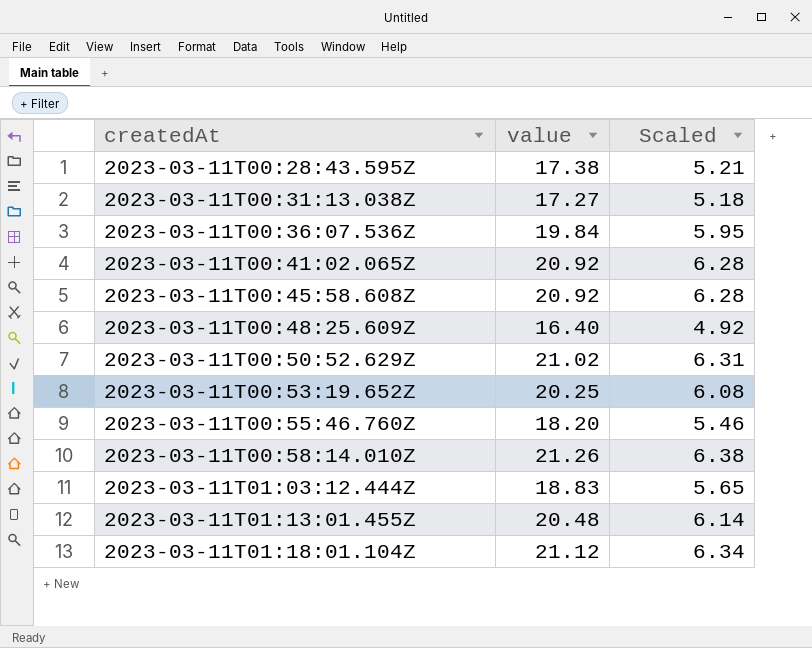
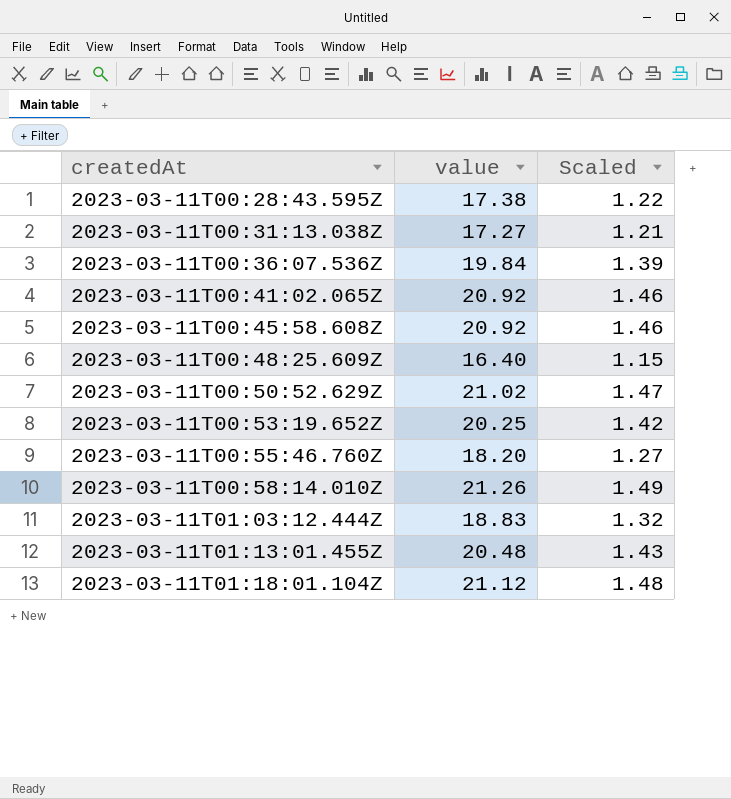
column Scaled | formula: [value] * 0.3 -> [value] * 0.07

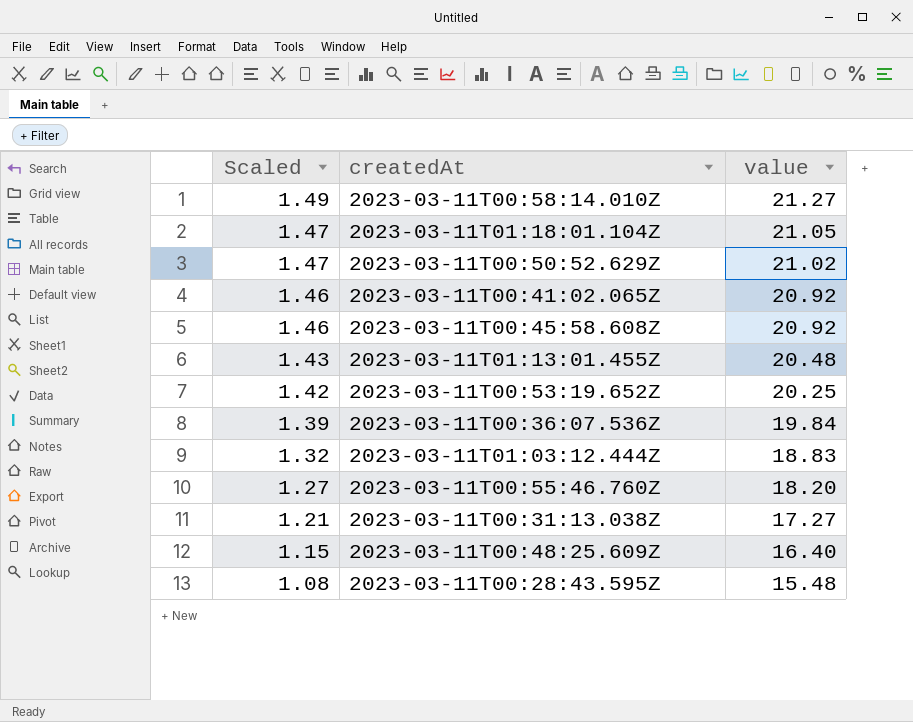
row order: createdAt ascending -> Scaled descending
column Scaled | position: 3 -> 1
2023-03-11T00:58:14.010Z | value: 21.26 -> 21.27
2023-03-11T01:18:01.104Z | Scaled: 1.48 -> 1.47
2023-03-11T01:18:01.104Z | value: 21.12 -> 21.05
2023-03-11T00:28:43.595Z | Scaled: 1.22 -> 1.08
2023-03-11T00:28:43.595Z | value: 17.38 -> 15.48

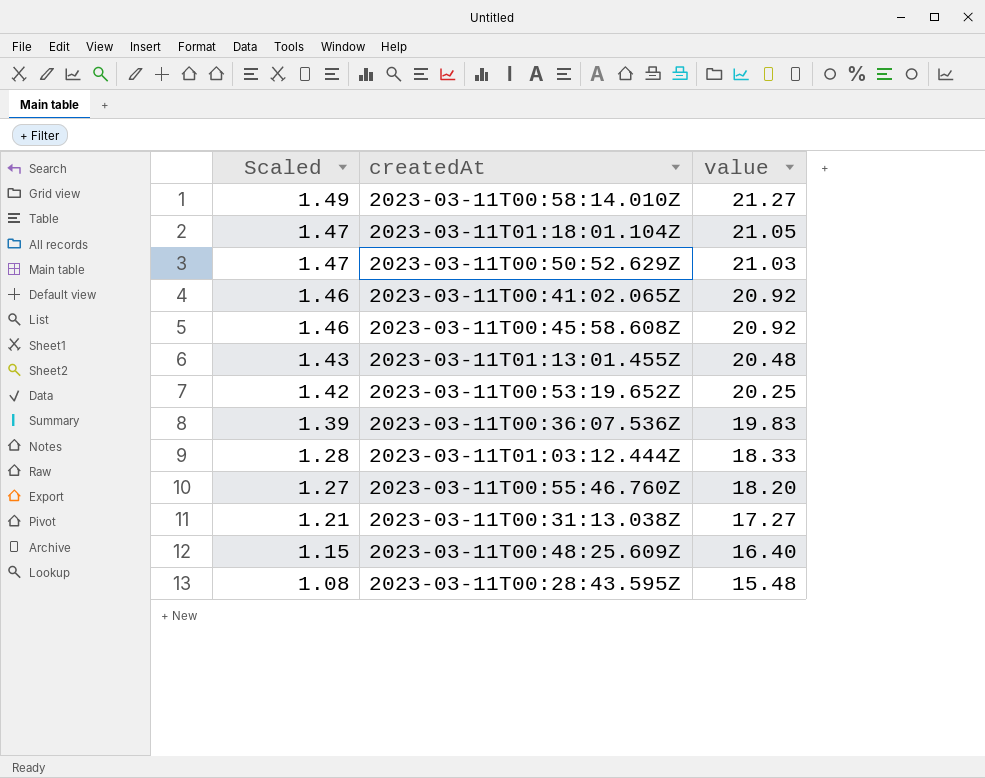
2023-03-11T00:50:52.629Z | value: 21.02 -> 21.03
2023-03-11T00:36:07.536Z | value: 19.84 -> 19.83
2023-03-11T01:03:12.444Z | Scaled: 1.32 -> 1.28
2023-03-11T01:03:12.444Z | value: 18.83 -> 18.33

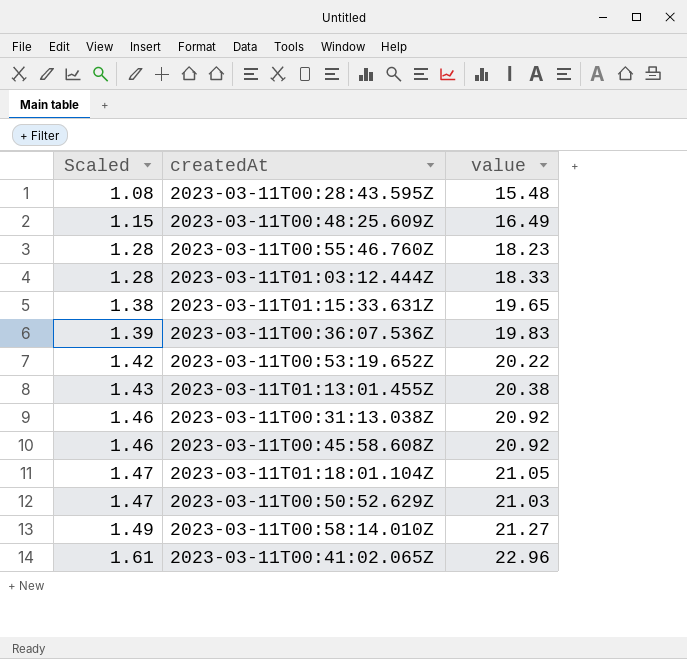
row order: Scaled descending -> Scaled ascending
2023-03-11T00:48:25.609Z | value: 16.40 -> 16.49
2023-03-11T00:55:46.760Z | Scaled: 1.27 -> 1.28
2023-03-11T00:55:46.760Z | value: 18.20 -> 18.23
row 2023-03-11T01:15:33.631Z: none -> 1.38 | 19.65
2023-03-11T00:53:19.652Z | value: 20.25 -> 20.22
2023-03-11T01:13:01.455Z | value: 20.48 -> 20.38
2023-03-11T00:31:13.038Z | Scaled: 1.21 -> 1.46
2023-03-11T00:31:13.038Z | value: 17.27 -> 20.92
2023-03-11T00:41:02.065Z | Scaled: 1.46 -> 1.61
2023-03-11T00:41:02.065Z | value: 20.92 -> 22.96

